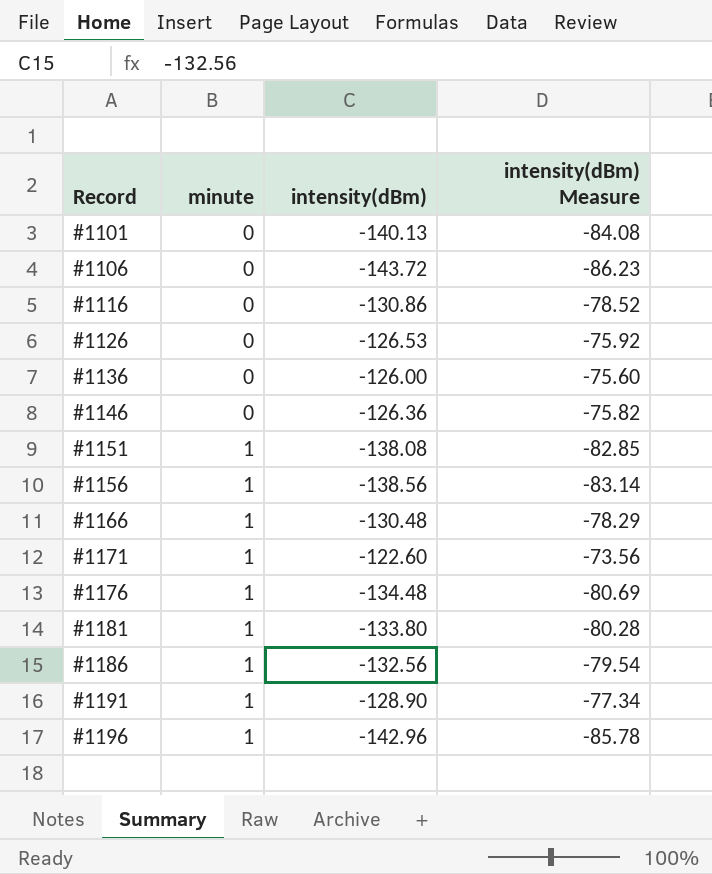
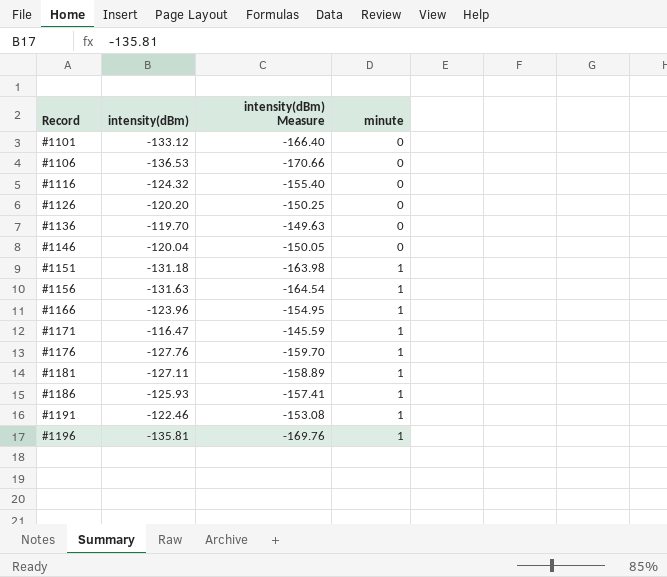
column intensity(dBm) Measure | formula: [intensity(dBm)] * 0.6 -> [intensity(dBm)] * 1.25
column minute | position: 2 -> 4
#1101 | intensity(dBm): -140.13 -> -133.12
#1106 | intensity(dBm): -143.72 -> -136.53
#1116 | intensity(dBm): -130.86 -> -124.32
#1126 | intensity(dBm): -126.53 -> -120.20
#1136 | intensity(dBm): -126.00 -> -119.70
#1146 | intensity(dBm): -126.36 -> -120.04
#1151 | intensity(dBm): -138.08 -> -131.18
#1156 | intensity(dBm): -138.56 -> -131.63
#1166 | intensity(dBm): -130.48 -> -123.96
#1171 | intensity(dBm): -122.60 -> -116.47
#1176 | intensity(dBm): -134.48 -> -127.76
#1181 | intensity(dBm): -133.80 -> -127.11
#1186 | intensity(dBm): -132.56 -> -125.93
#1191 | intensity(dBm): -128.90 -> -122.46
#1196 | intensity(dBm): -142.96 -> -135.81

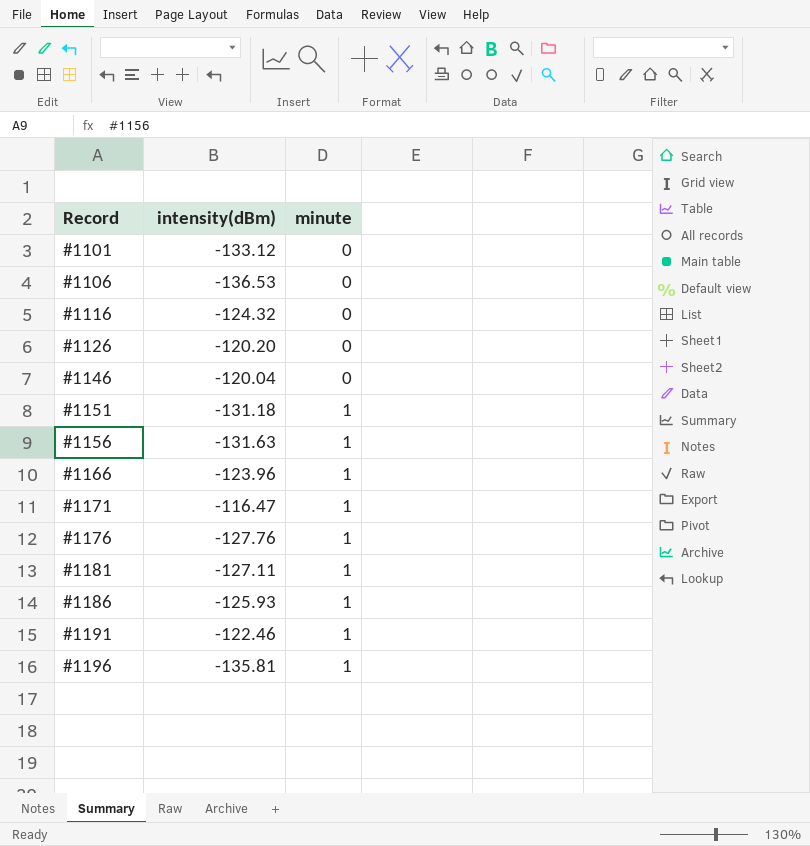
column intensity(dBm) Measure | formula: [intensity(dBm)] * 1.25 -> none
row #1136: -119.70 | -149.63 | 0 -> none

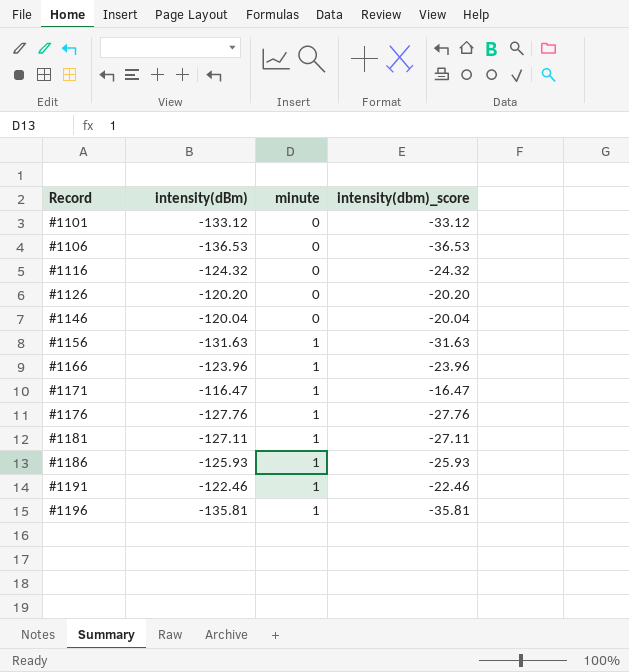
column intensity(dbm)_score | formula: none -> [intensity(dBm)] + 100
row #1151: -131.18 | 1 -> none

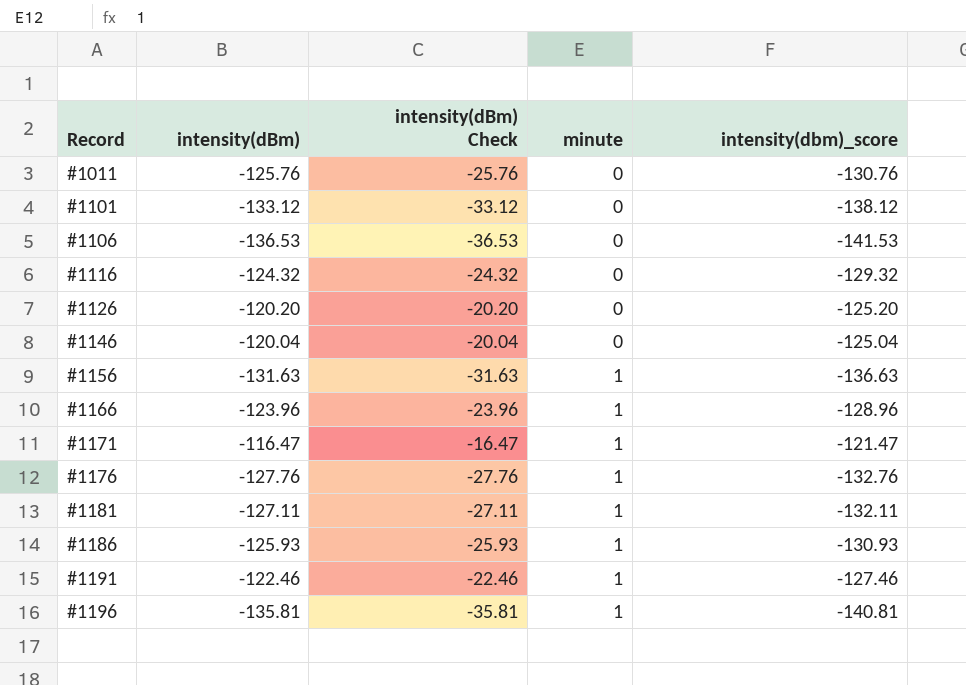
column intensity(dBm) Check | formula: none -> [intensity(dBm)] + 100
column intensity(dbm)_score | formula: [intensity(dBm)] + 100 -> [intensity(dBm)] - 5
row #1011: none -> -125.76 | -25.76 | 0 | -130.76

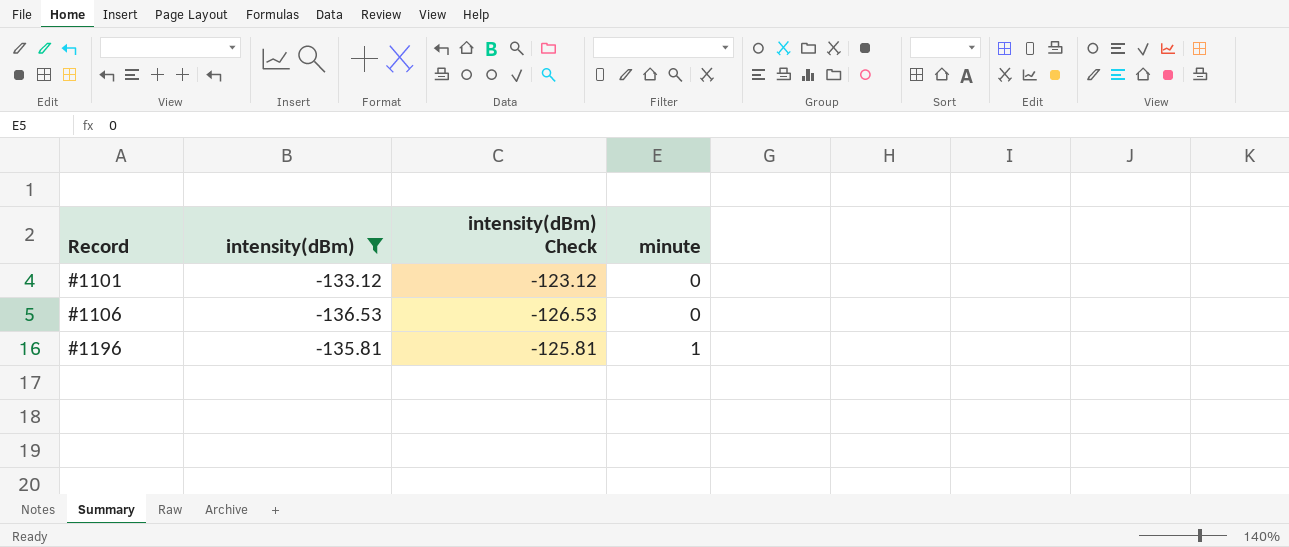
filter: none -> intensity(dBm) <= -133.12
column intensity(dbm)_score | formula: [intensity(dBm)] - 5 -> none
column intensity(dBm) Check | formula: [intensity(dBm)] + 100 -> [intensity(dBm)] + 10

